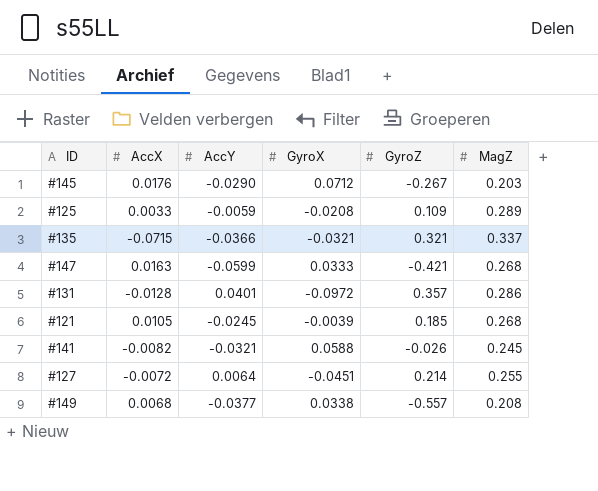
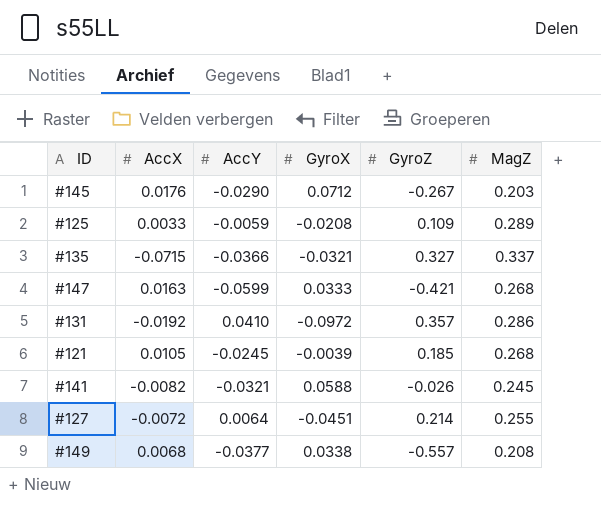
#135 | GyroZ: 0.321 -> 0.327
#131 | AccX: -0.0128 -> -0.0192
#131 | AccY: 0.0401 -> 0.0410

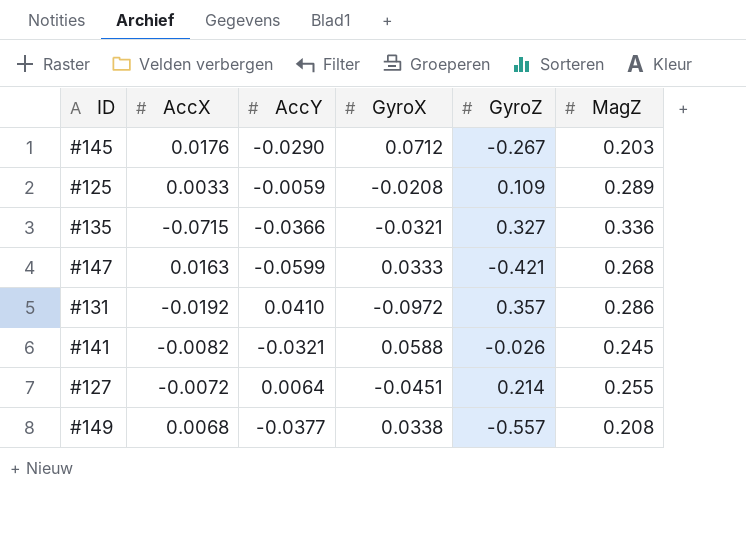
row #121: 0.0105 | -0.0245 | -0.0039 | 0.185 | 0.268 -> none
#135 | MagZ: 0.337 -> 0.336

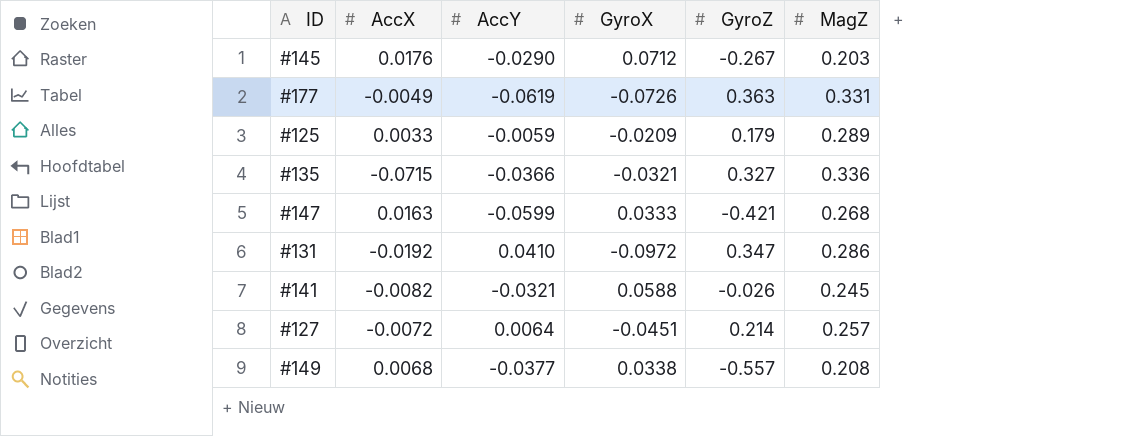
row #177: none -> -0.0049 | -0.0619 | -0.0726 | 0.363 | 0.331
#125 | GyroX: -0.0208 -> -0.0209
#125 | GyroZ: 0.109 -> 0.179
#131 | GyroZ: 0.357 -> 0.347
#127 | MagZ: 0.255 -> 0.257

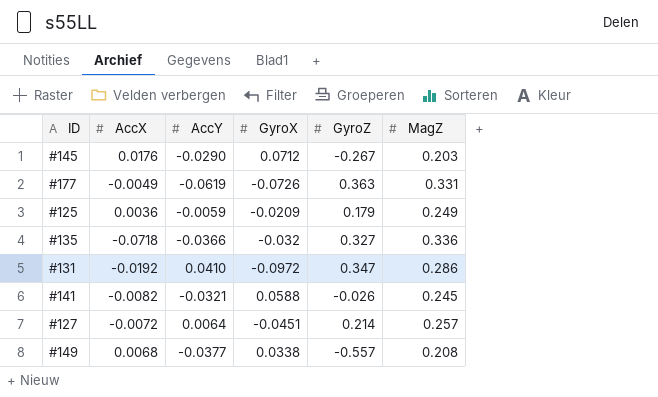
row #147: 0.0163 | -0.0599 | 0.0333 | -0.421 | 0.268 -> none
#125 | AccX: 0.0033 -> 0.0036
#125 | MagZ: 0.289 -> 0.249
#135 | AccX: -0.0715 -> -0.0718
#135 | GyroX: -0.0321 -> -0.032

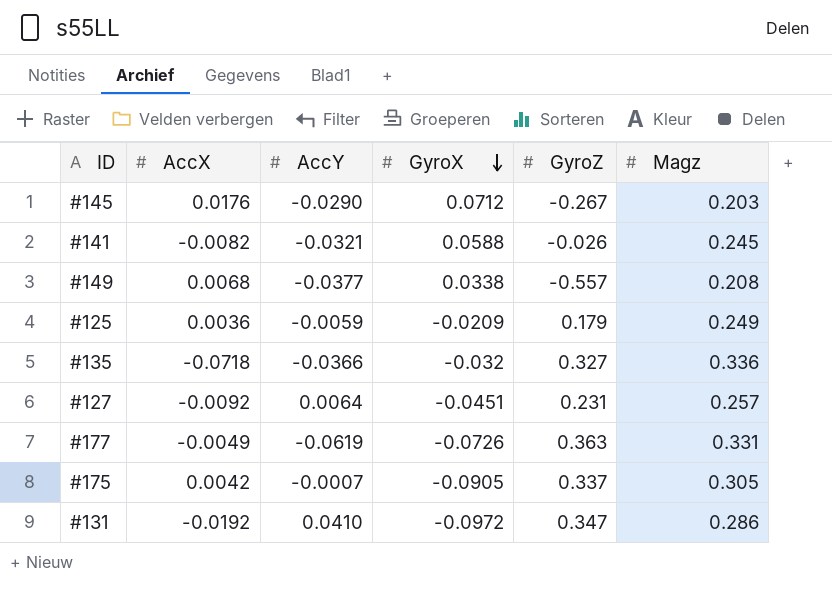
row order: none -> GyroX descending
column name: MagZ -> Magz
#127 | AccX: -0.0072 -> -0.0092
#127 | GyroZ: 0.214 -> 0.231
row #175: none -> 0.0042 | -0.0007 | -0.0905 | 0.337 | 0.305

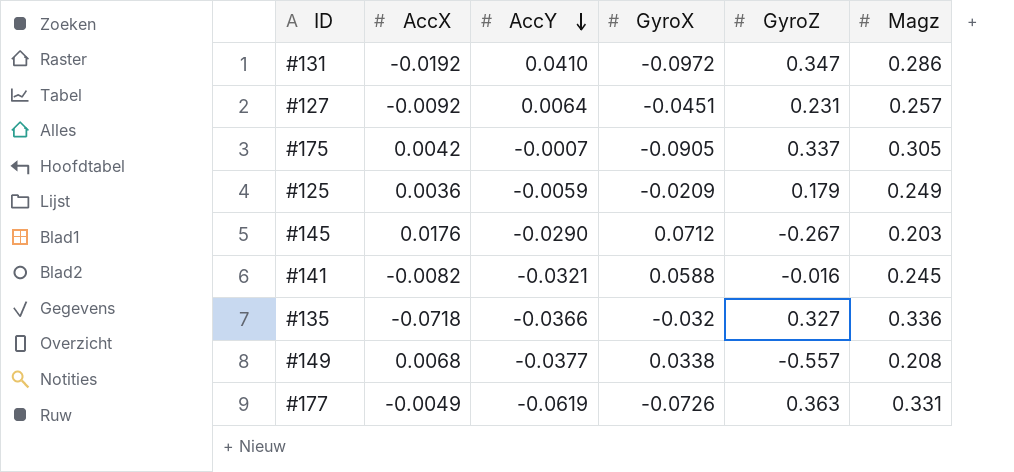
row order: GyroX descending -> AccY descending
#141 | GyroZ: -0.026 -> -0.016

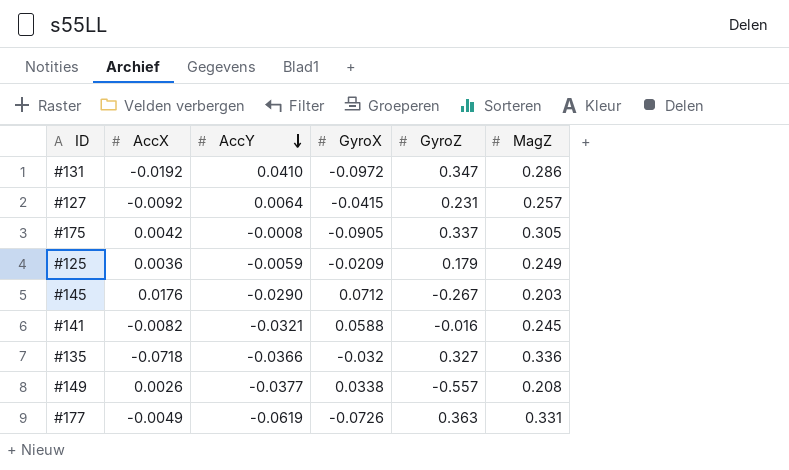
column name: Magz -> MagZ
#127 | GyroX: -0.0451 -> -0.0415
#175 | AccY: -0.0007 -> -0.0008
#149 | AccX: 0.0068 -> 0.0026

